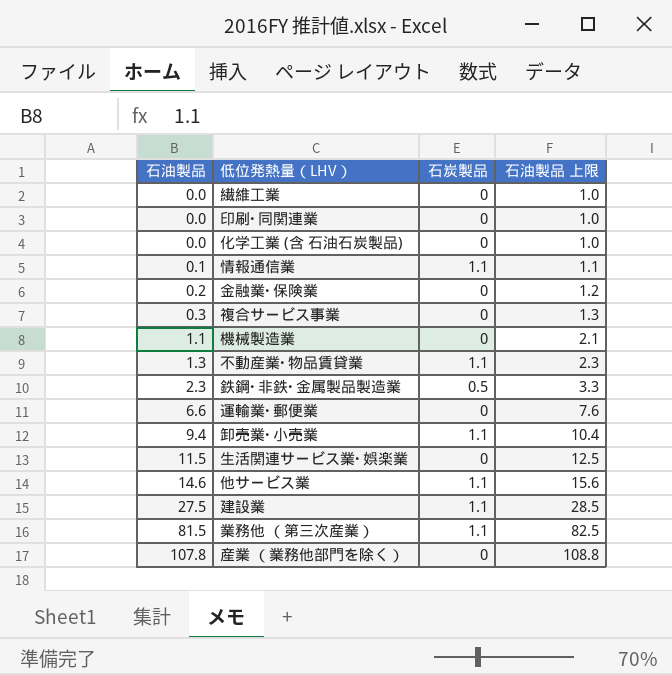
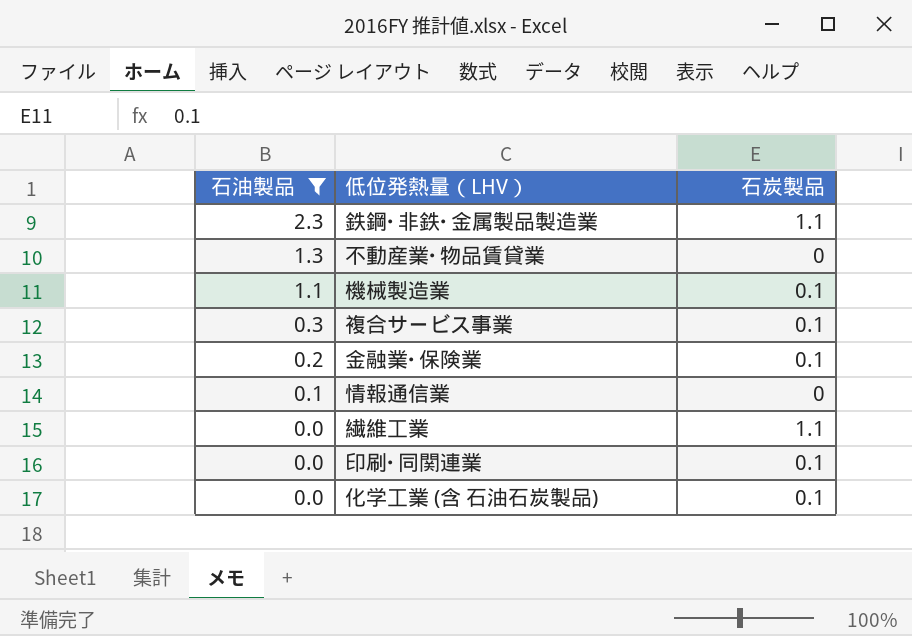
filter: none -> 石油製品 <= 2.3
row order: 石油製品 ascending -> 石油製品 descending
column 石油製品 上限 | formula: [石油製品] + 1 -> none
鉄鋼･非鉄･金属製品製造業 | 石炭製品: 0.5 -> 1.1
不動産業･物品賃貸業 | 石炭製品: 1.1 -> 0
機械製造業 | 石炭製品: 0 -> 0.1
複合サービス事業 | 石炭製品: 0 -> 0.1
金融業･保険業 | 石炭製品: 0 -> 0.1
情報通信業 | 石炭製品: 1.1 -> 0
繊維工業 | 石炭製品: 0 -> 1.1
印刷･同関連業 | 石炭製品: 0 -> 0.1
化学工業 (含 石油石炭製品) | 石炭製品: 0 -> 0.1

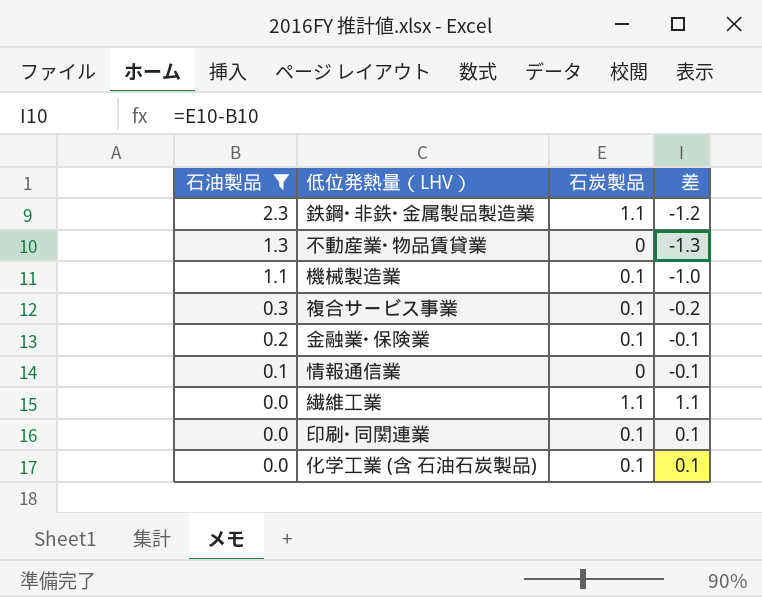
column 差 | formula: none -> [石炭製品] - [石油製品]

